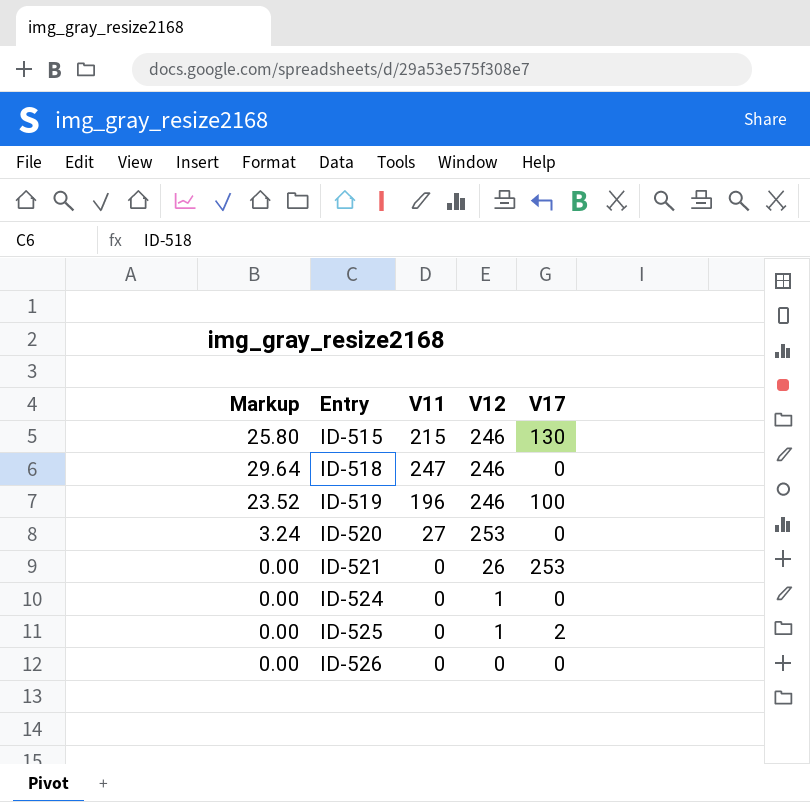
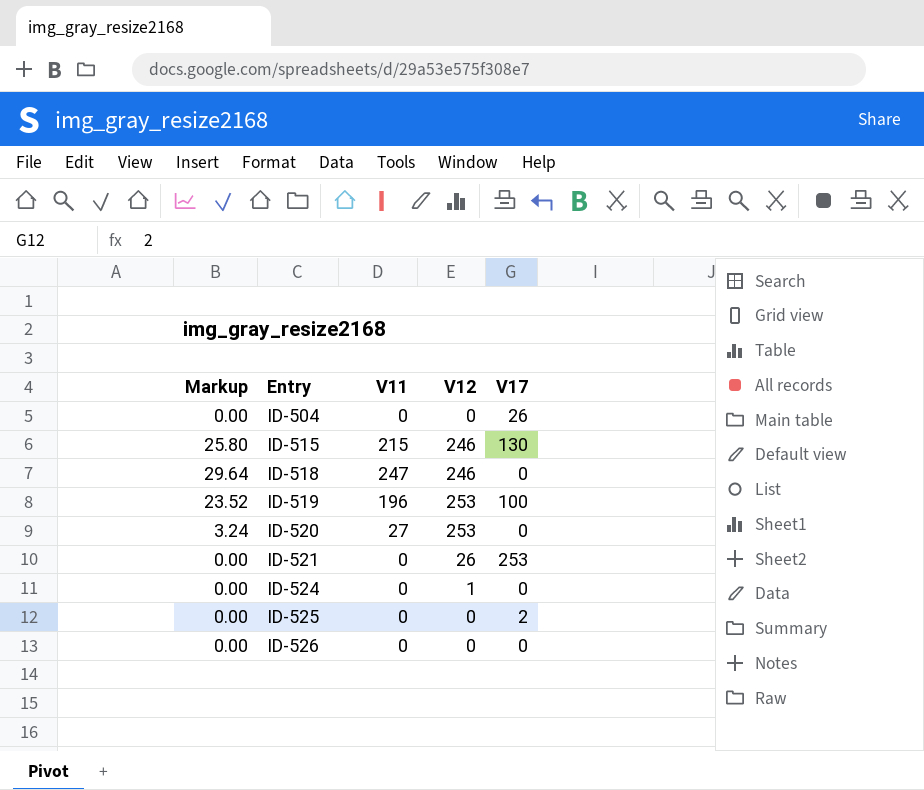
row ID-504: none -> 0.00 | 0 | 0 | 26
ID-519 | V12: 246 -> 253
ID-525 | V12: 1 -> 0

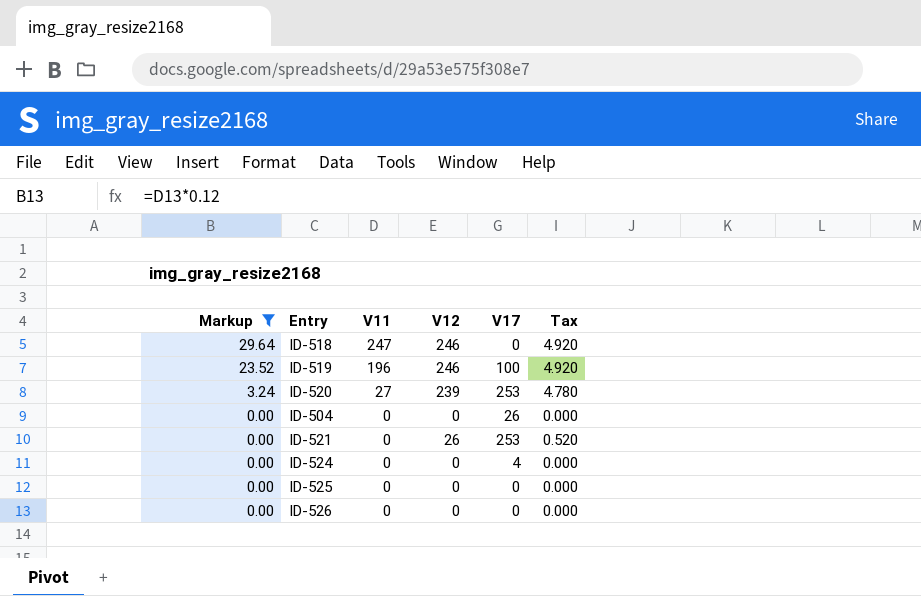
filter: none -> Markup != 25.80
row order: Entry ascending -> Markup descending
column Tax | formula: none -> [V12] * 0.02
ID-519 | V12: 253 -> 246
ID-520 | V12: 253 -> 239
ID-520 | V17: 0 -> 253
ID-524 | V12: 1 -> 0
ID-524 | V17: 0 -> 4
ID-525 | V17: 2 -> 0

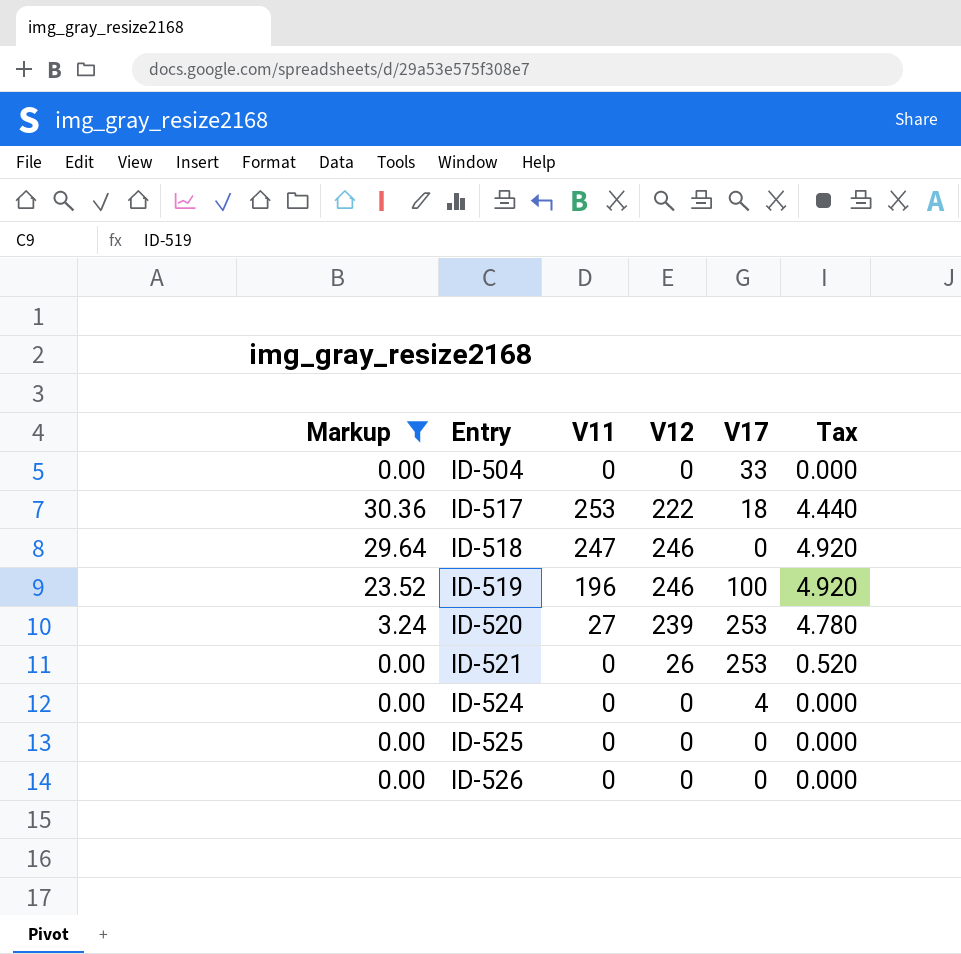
row order: Markup descending -> Entry ascending
ID-504 | V17: 26 -> 33
row ID-517: none -> 30.36 | 253 | 222 | 18 | 4.440

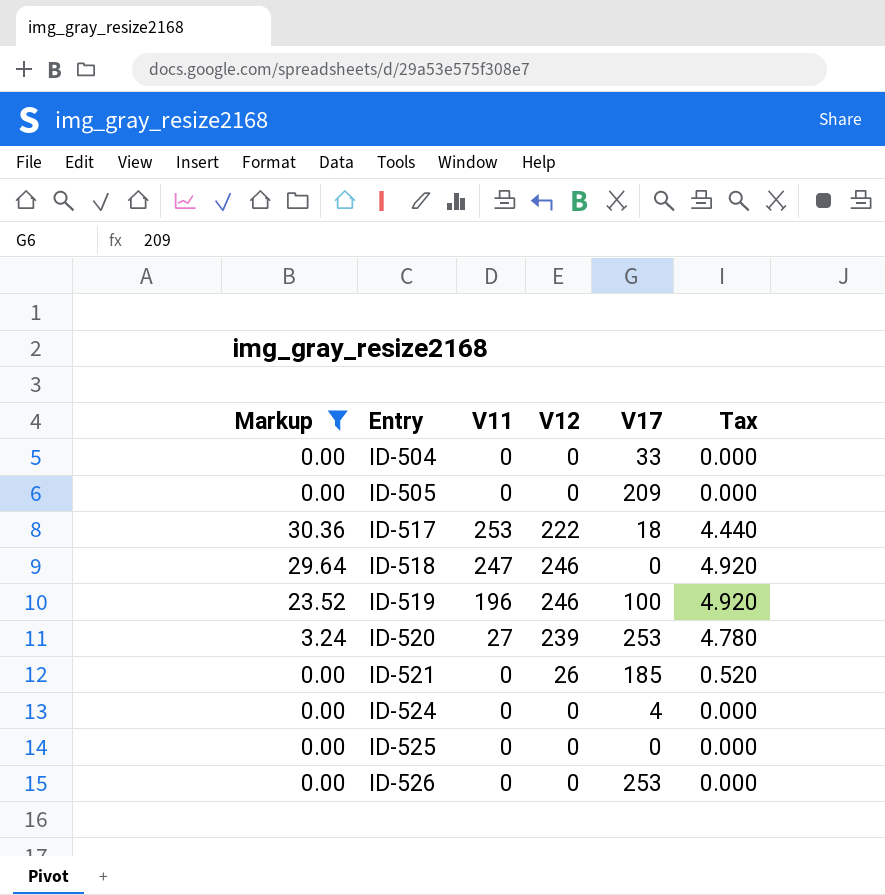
row ID-505: none -> 0.00 | 0 | 0 | 209 | 0.000
ID-521 | V17: 253 -> 185
ID-526 | V17: 0 -> 253

